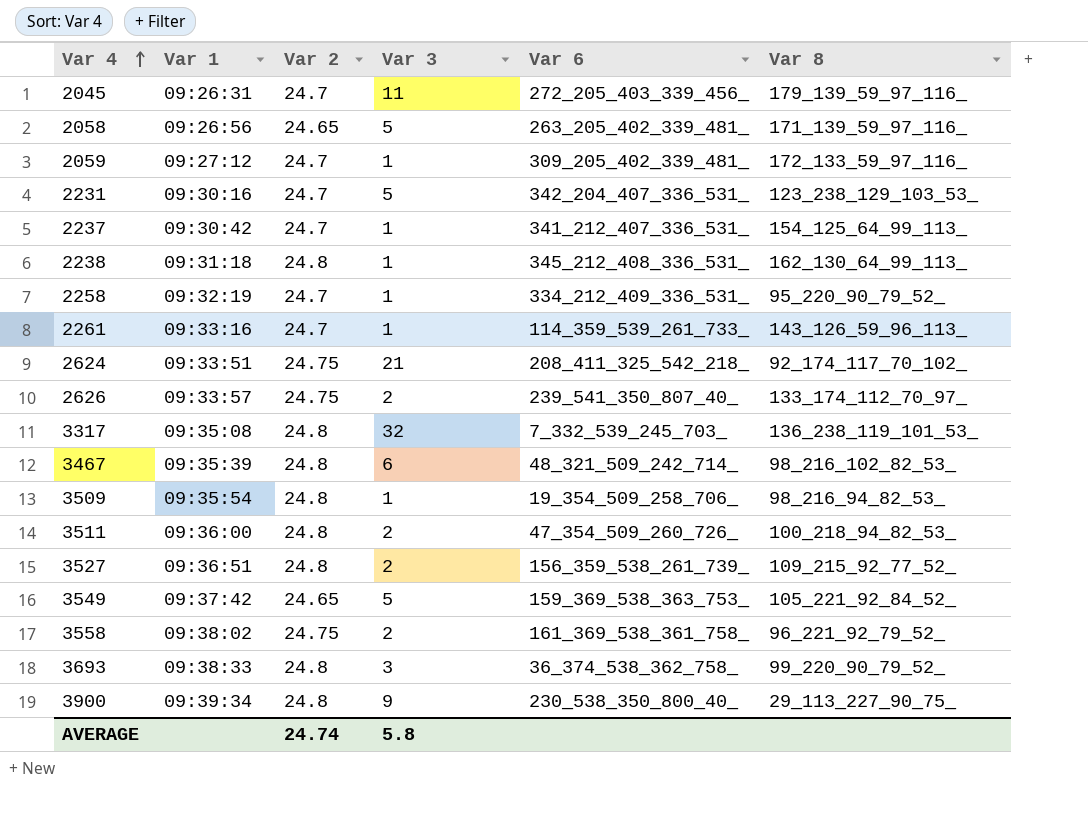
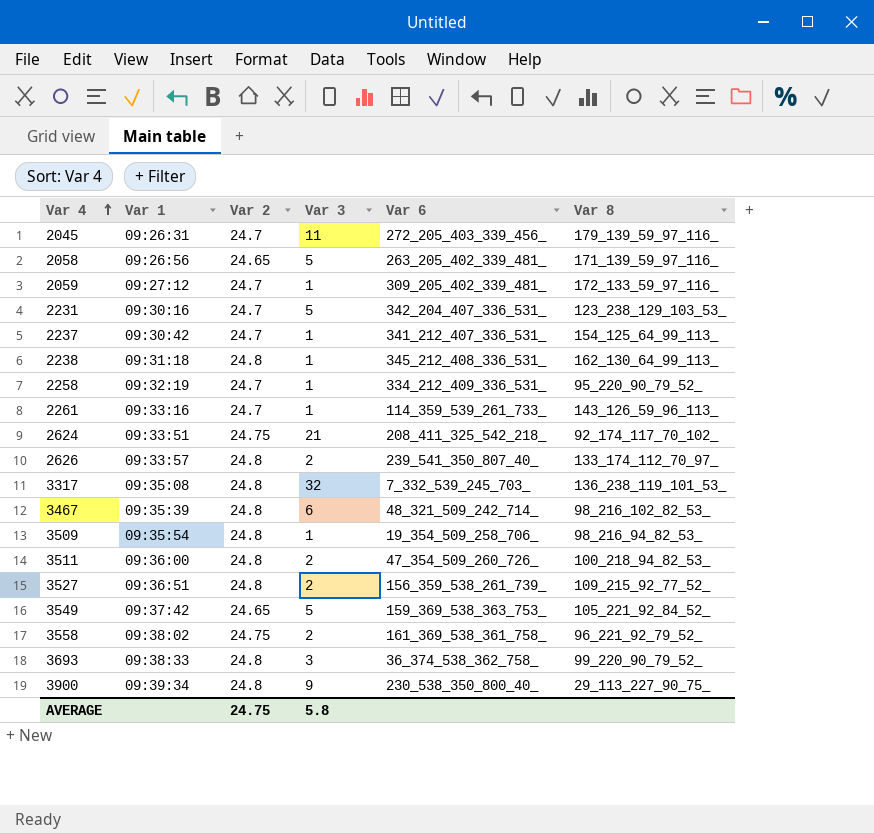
2626 | Var 2: 24.75 -> 24.8
AVERAGE | Var 2: 24.74 -> 24.75

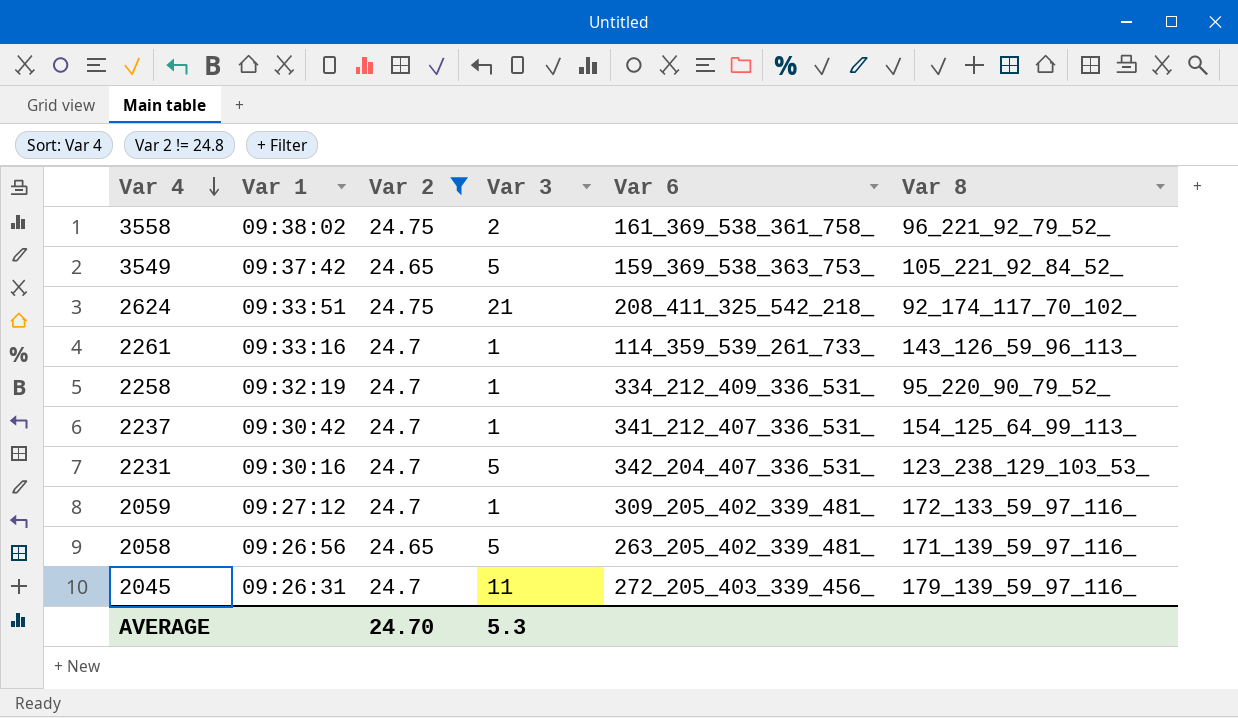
filter: none -> Var 2 != 24.8
row order: Var 4 ascending -> Var 4 descending
AVERAGE | Var 2: 24.75 -> 24.70
AVERAGE | Var 3: 5.8 -> 5.3

